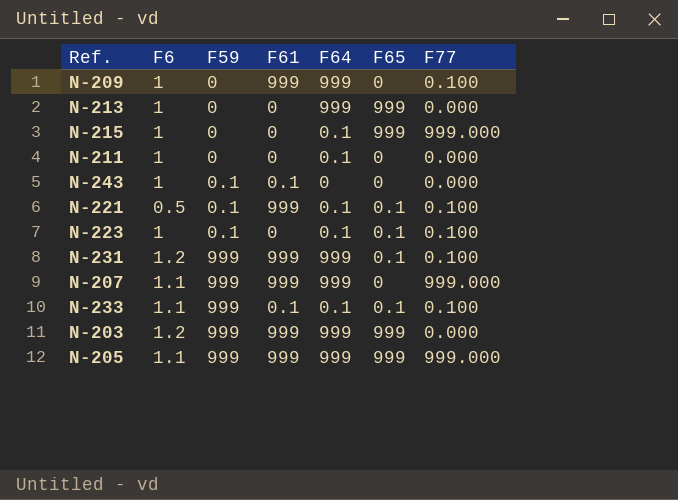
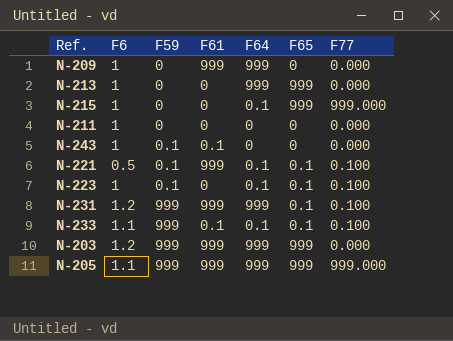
row N-207: 1.1 | 999 | 999 | 999 | 0 | 999.000 -> none
N-209 | F77: 0.100 -> 0.000
N-211 | F64: 0.1 -> 0

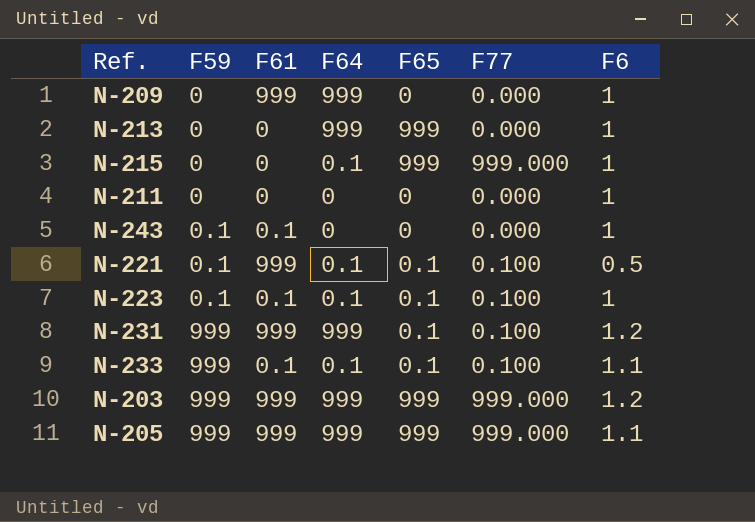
column F6 | position: 2 -> 7
N-223 | F61: 0 -> 0.1
N-203 | F77: 0.000 -> 999.000

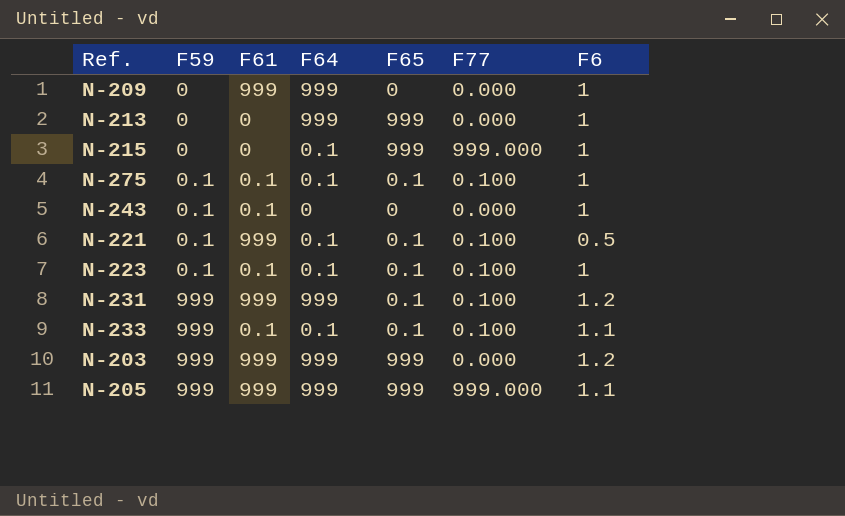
row N-211: 0 | 0 | 0 | 0 | 0.000 | 1 -> none
row N-275: none -> 0.1 | 0.1 | 0.1 | 0.1 | 0.100 | 1
N-203 | F77: 999.000 -> 0.000

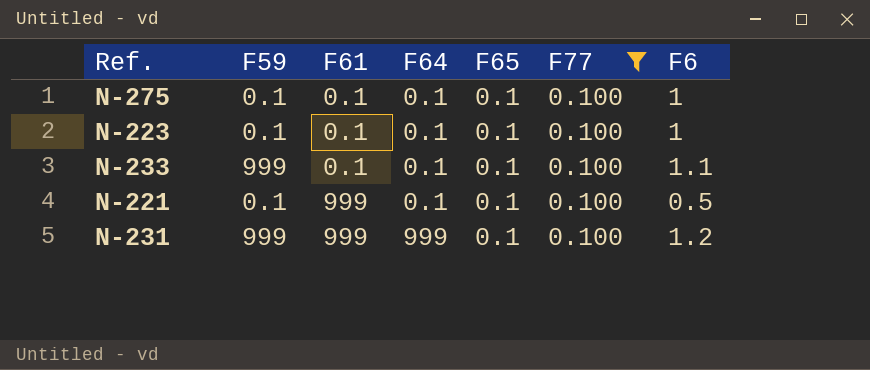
filter: none -> F77 = 0.100
row order: F59 ascending -> F61 ascending

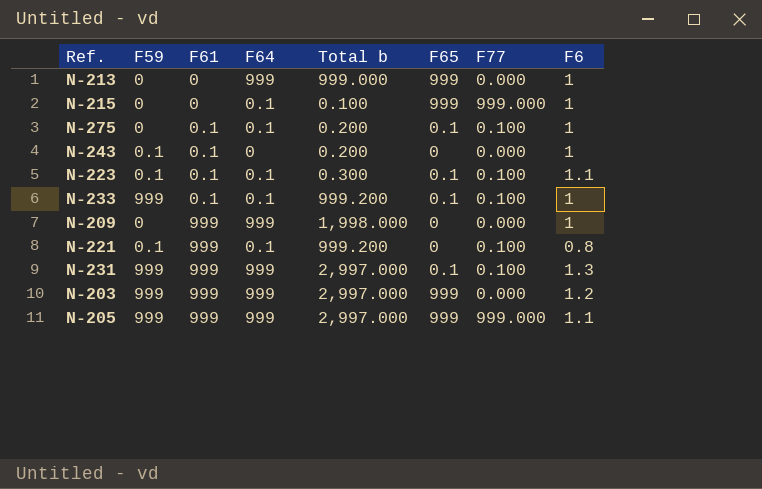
filter: F77 = 0.100 -> none
column Total b | formula: none -> [F59] + [F61] + [F64]
N-275 | F59: 0.1 -> 0
N-223 | F6: 1 -> 1.1
N-233 | F6: 1.1 -> 1
N-221 | F65: 0.1 -> 0
N-221 | F6: 0.5 -> 0.8
N-231 | F6: 1.2 -> 1.3

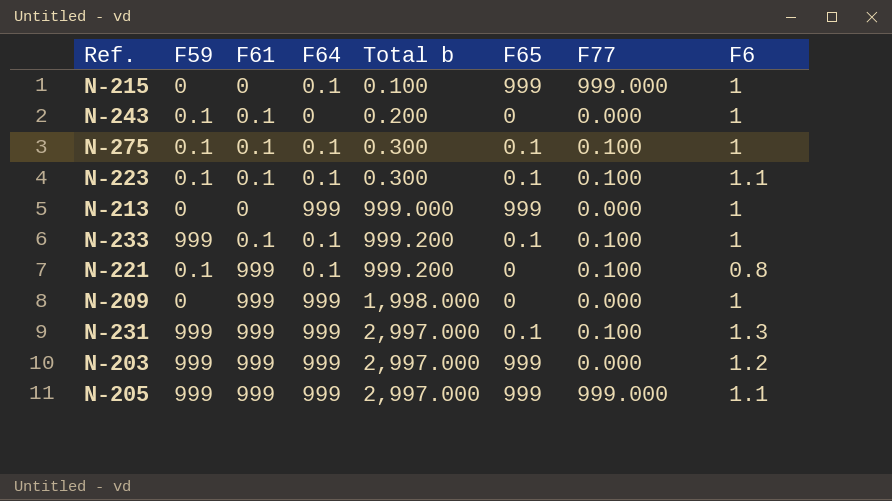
row order: F61 ascending -> Total b ascending
N-275 | F59: 0 -> 0.1
N-275 | Total b: 0.200 -> 0.300

